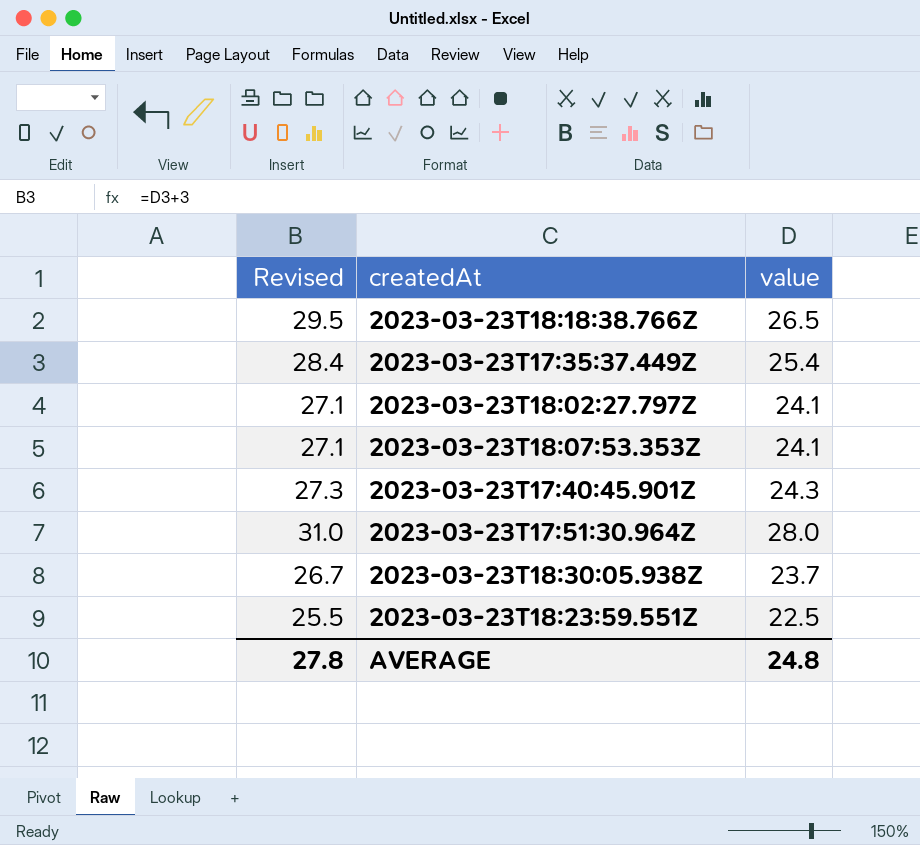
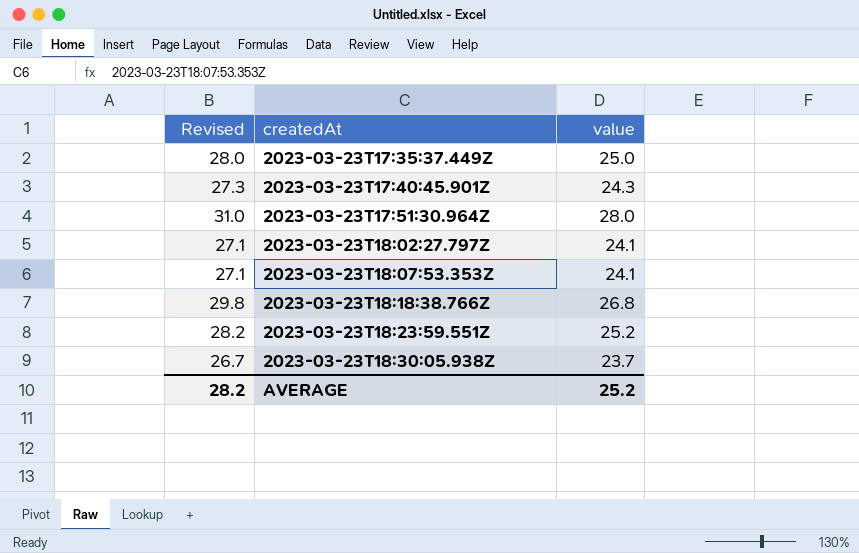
row order: none -> createdAt ascending
2023-03-23T17:35:37.449Z | Revised: 28.4 -> 28.0
2023-03-23T17:35:37.449Z | value: 25.4 -> 25.0
2023-03-23T18:18:38.766Z | Revised: 29.5 -> 29.8
2023-03-23T18:18:38.766Z | value: 26.5 -> 26.8
2023-03-23T18:23:59.551Z | Revised: 25.5 -> 28.2
2023-03-23T18:23:59.551Z | value: 22.5 -> 25.2
AVERAGE | Revised: 27.8 -> 28.2
AVERAGE | value: 24.8 -> 25.2

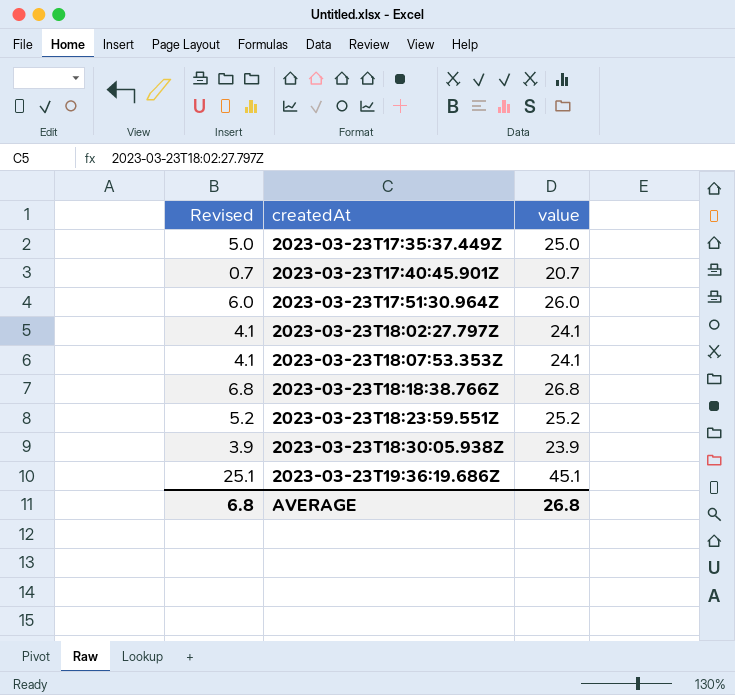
column Revised | formula: [value] + 3 -> [value] - 20
2023-03-23T17:40:45.901Z | value: 24.3 -> 20.7
2023-03-23T17:51:30.964Z | value: 28.0 -> 26.0
2023-03-23T18:30:05.938Z | value: 23.7 -> 23.9
row 2023-03-23T19:36:19.686Z: none -> 25.1 | 45.1
AVERAGE | Revised: 28.2 -> 6.8
AVERAGE | value: 25.2 -> 26.8

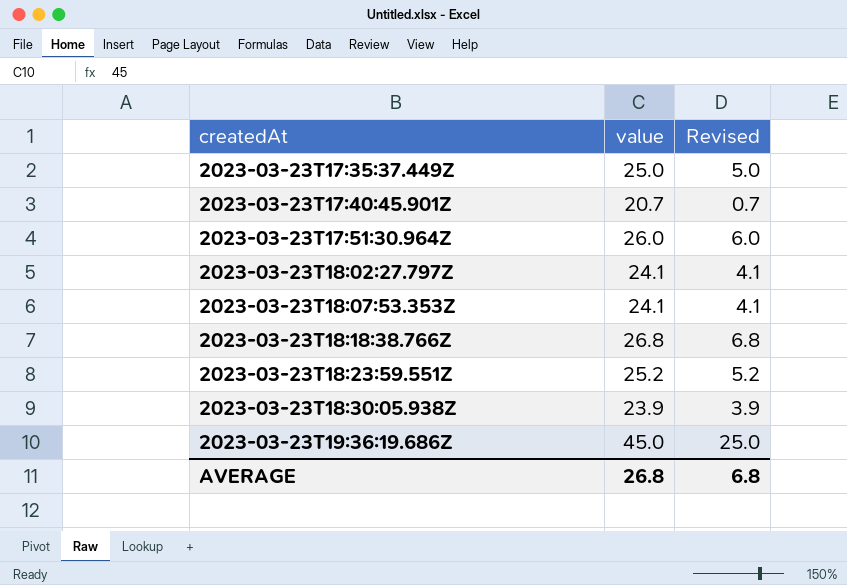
column Revised | position: 1 -> 3
2023-03-23T19:36:19.686Z | value: 45.1 -> 45.0
2023-03-23T19:36:19.686Z | Revised: 25.1 -> 25.0

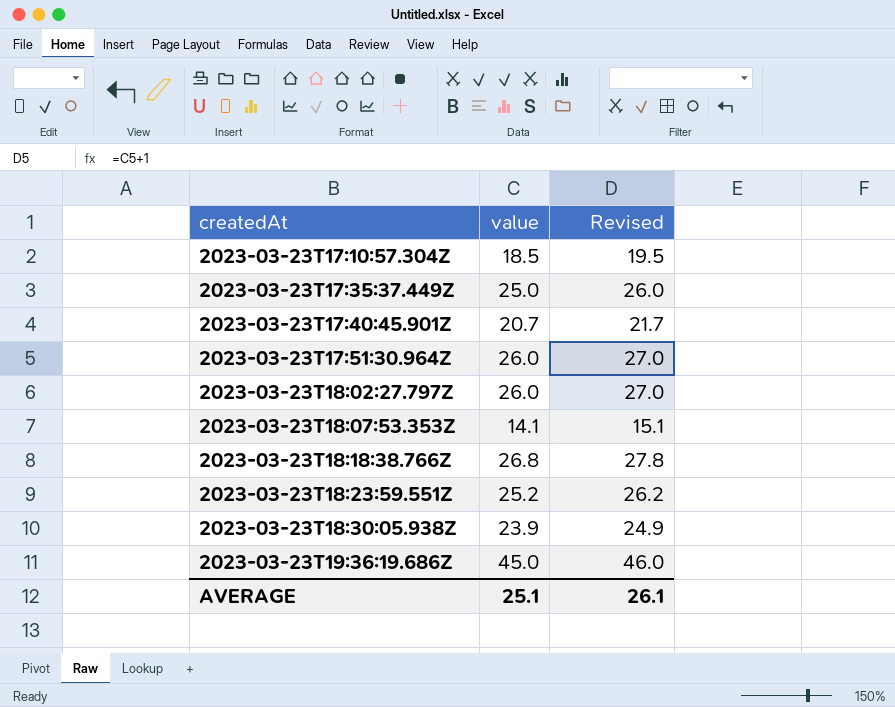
column Revised | formula: [value] - 20 -> [value] + 1
row 2023-03-23T17:10:57.304Z: none -> 18.5 | 19.5
2023-03-23T18:02:27.797Z | value: 24.1 -> 26.0
2023-03-23T18:07:53.353Z | value: 24.1 -> 14.1
AVERAGE | value: 26.8 -> 25.1
AVERAGE | Revised: 6.8 -> 26.1

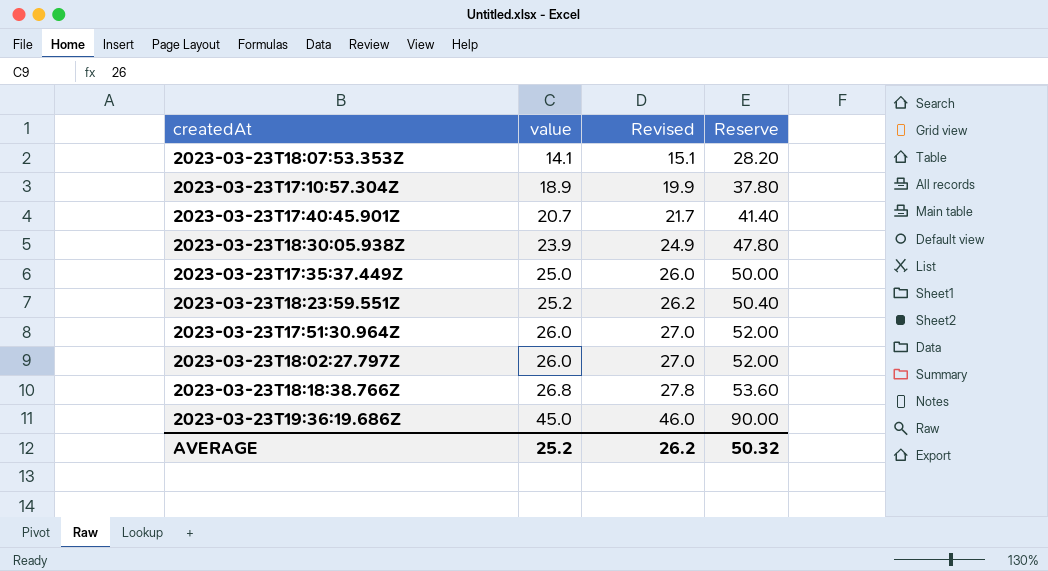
row order: createdAt ascending -> value ascending
column Reserve | formula: none -> [value] * 2
2023-03-23T17:10:57.304Z | value: 18.5 -> 18.9
2023-03-23T17:10:57.304Z | Revised: 19.5 -> 19.9
AVERAGE | value: 25.1 -> 25.2
AVERAGE | Revised: 26.1 -> 26.2

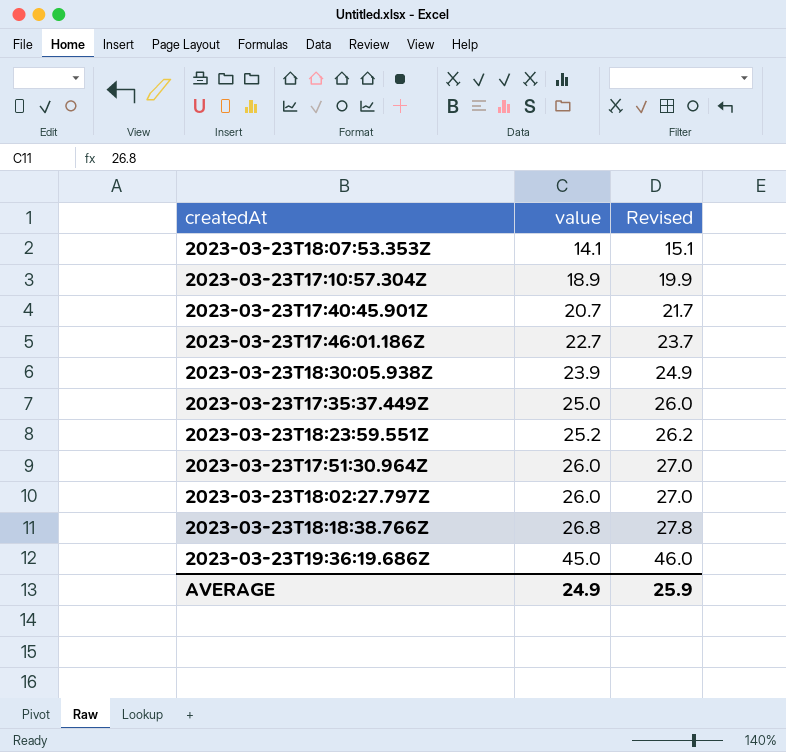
column Reserve | formula: [value] * 2 -> none
row 2023-03-23T17:46:01.186Z: none -> 22.7 | 23.7
AVERAGE | value: 25.2 -> 24.9
AVERAGE | Revised: 26.2 -> 25.9

